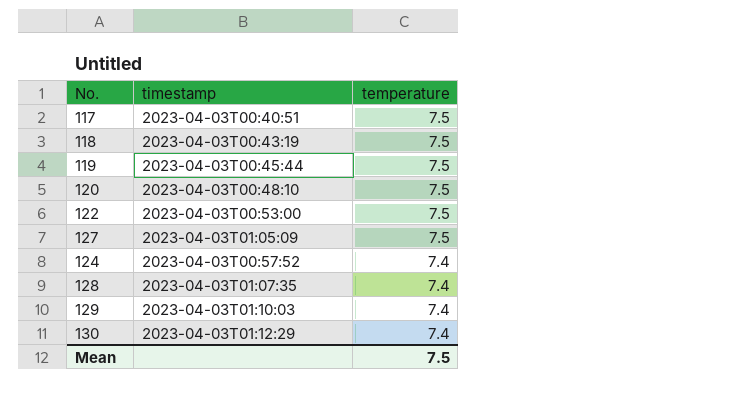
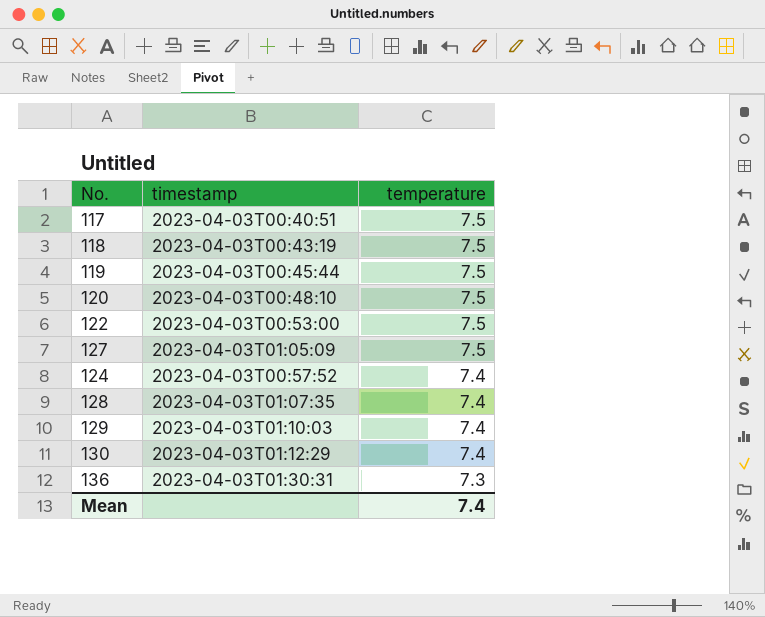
row 136: none -> 2023-04-03T01:30:31 | 7.3
Mean | temperature: 7.5 -> 7.4

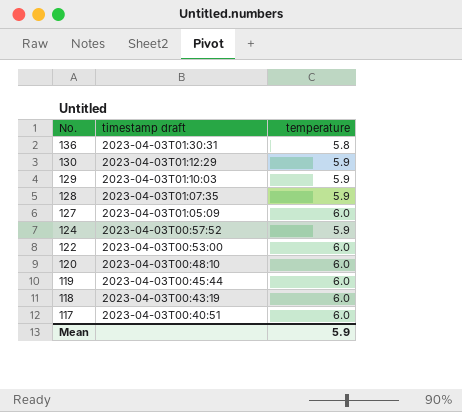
row order: temperature descending -> No. descending
column name: timestamp -> timestamp draft
136 | temperature: 7.3 -> 5.8
130 | temperature: 7.4 -> 5.9
129 | temperature: 7.4 -> 5.9
128 | temperature: 7.4 -> 5.9
127 | temperature: 7.5 -> 6.0
124 | temperature: 7.4 -> 5.9
122 | temperature: 7.5 -> 6.0
120 | temperature: 7.5 -> 6.0
119 | temperature: 7.5 -> 6.0
118 | temperature: 7.5 -> 6.0
117 | temperature: 7.5 -> 6.0
Mean | temperature: 7.4 -> 5.9

